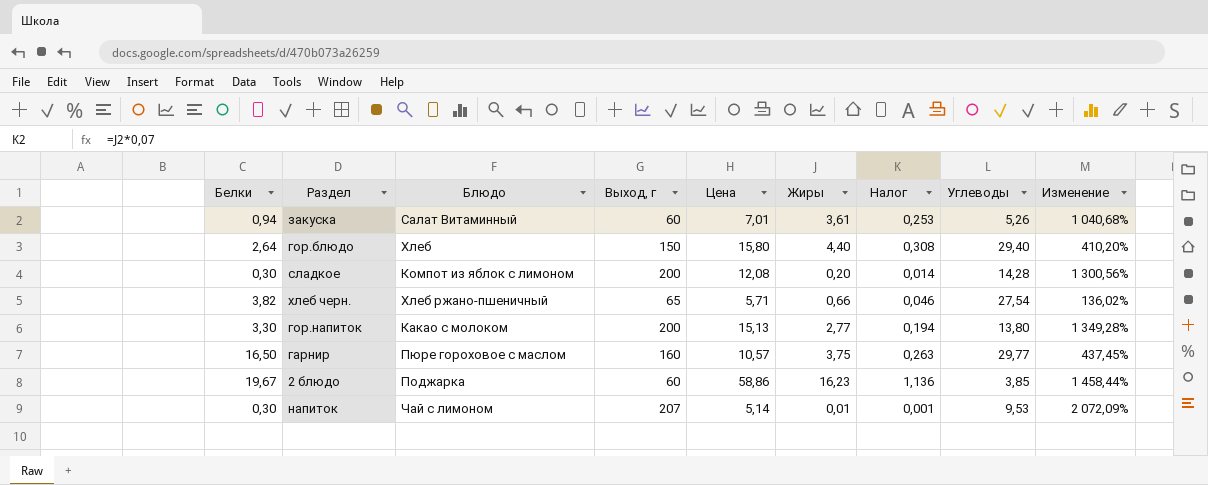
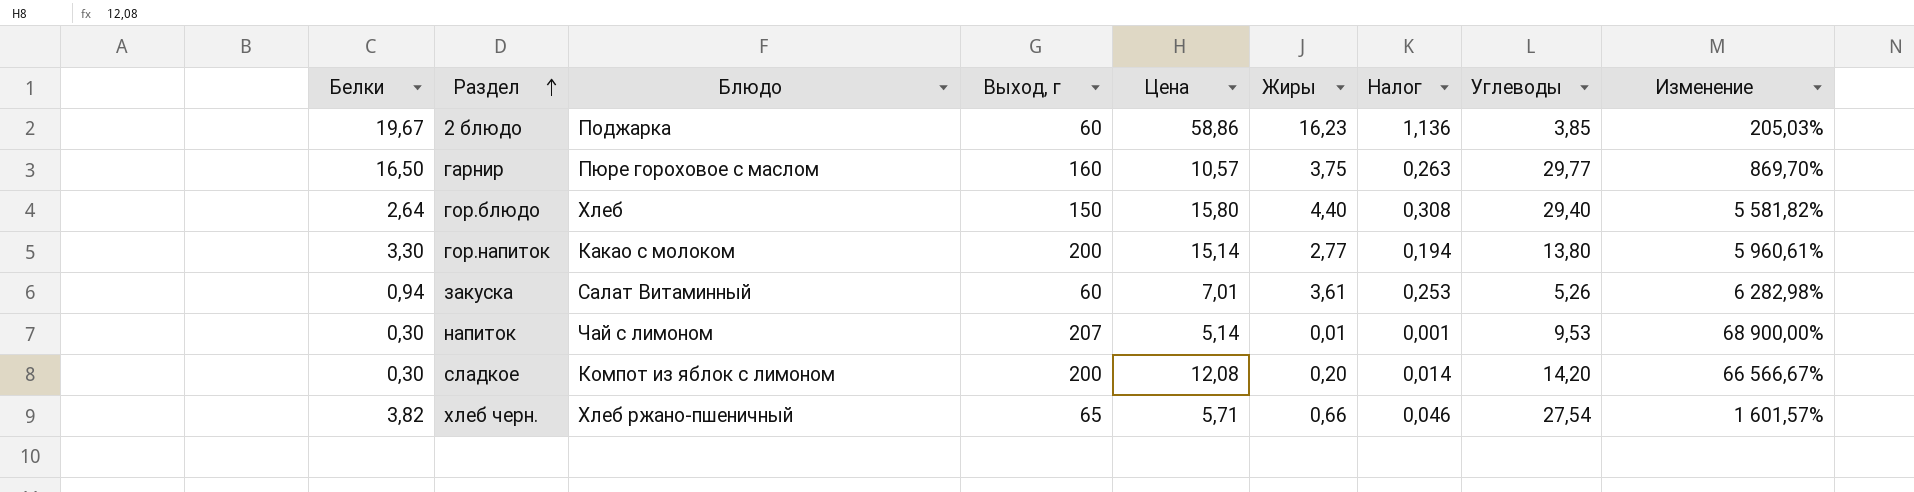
row order: none -> Раздел ascending
column Изменение | formula: ([Выход, г] - [Углеводы]) / [Углеводы] -> ([Выход, г] - [Белки]) / [Белки]
гор.напиток | Цена: 15,13 -> 15,14
сладкое | Углеводы: 14,28 -> 14,20

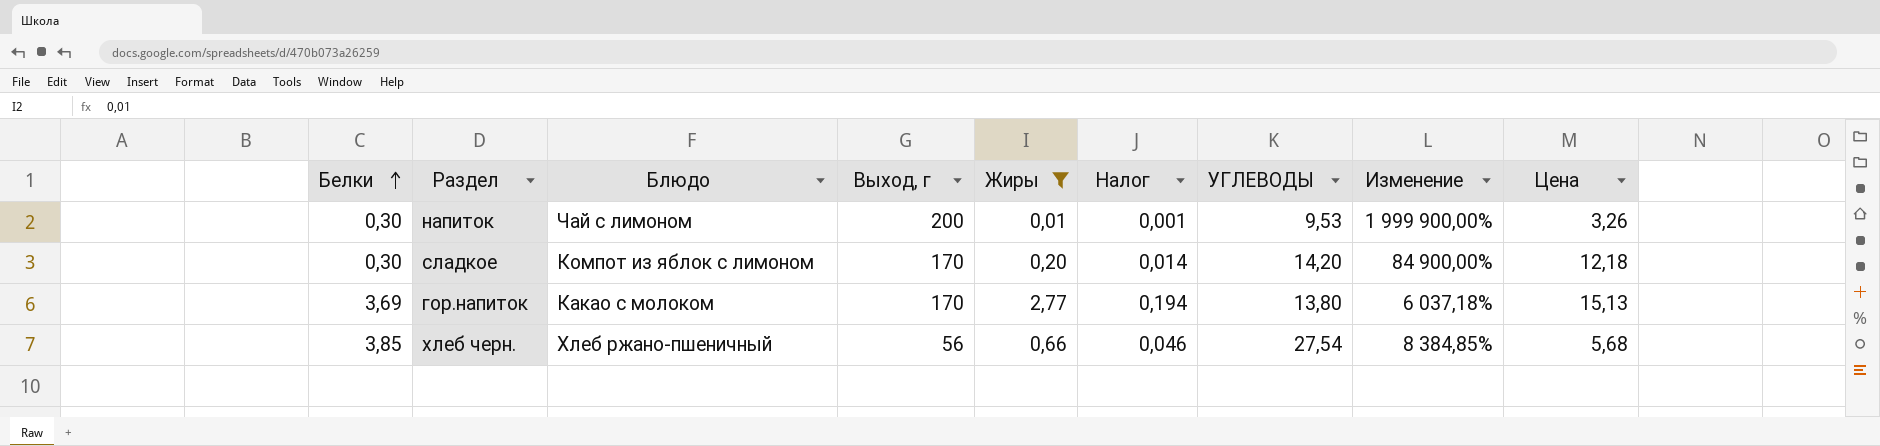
filter: none -> Жиры <= 2,77
row order: Раздел ascending -> Белки ascending
column name: Углеводы -> УГЛЕВОДЫ
column Изменение | formula: ([Выход, г] - [Белки]) / [Белки] -> ([Выход, г] - [Жиры]) / [Жиры]
column Цена | position: 5 -> 9
напиток | Выход, г: 207 -> 200
напиток | Цена: 5,14 -> 3,26
сладкое | Выход, г: 200 -> 170
сладкое | Цена: 12,08 -> 12,18
гор.напиток | Белки: 3,30 -> 3,69
гор.напиток | Выход, г: 200 -> 170
гор.напиток | Цена: 15,14 -> 15,13
хлеб черн. | Белки: 3,82 -> 3,85
хлеб черн. | Выход, г: 65 -> 56
хлеб черн. | Цена: 5,71 -> 5,68

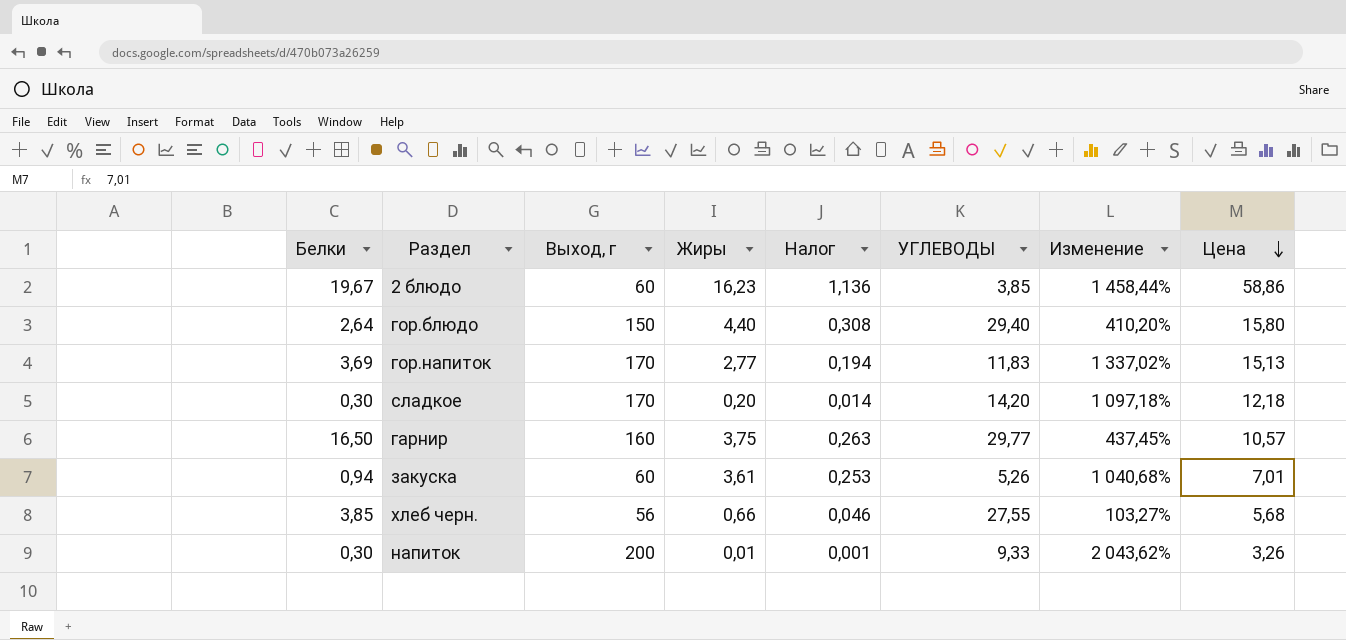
filter: Жиры <= 2,77 -> none
row order: Белки ascending -> Цена descending
column Блюдо | position: 3 -> none
column Изменение | formula: ([Выход, г] - [Жиры]) / [Жиры] -> ([Выход, г] - [УГЛЕВОДЫ]) / [УГЛЕВОДЫ]
гор.напиток | УГЛЕВОДЫ: 13,80 -> 11,83
хлеб черн. | УГЛЕВОДЫ: 27,54 -> 27,55
напиток | УГЛЕВОДЫ: 9,53 -> 9,33

